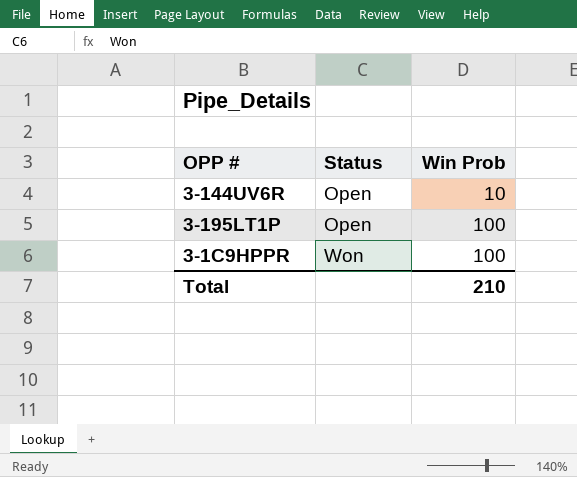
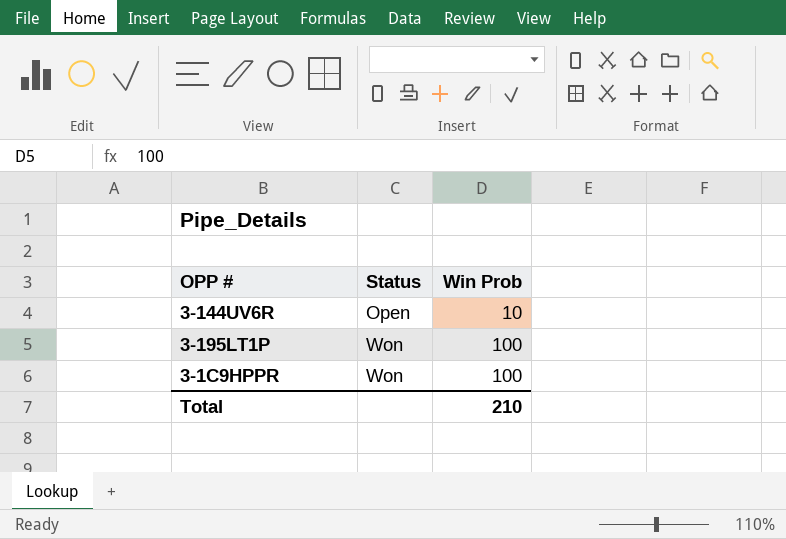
3-195LT1P | Status: Open -> Won

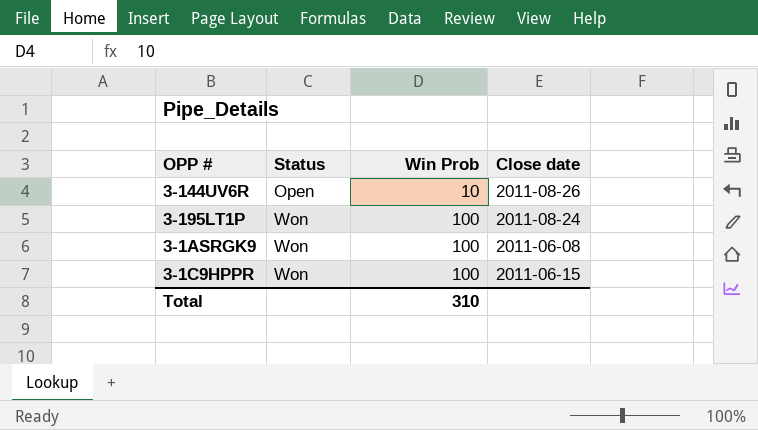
column Close date | position: none -> 4
row 3-1ASRGK9: none -> Won | 100 | 2011-06-08
Total | Win Prob: 210 -> 310

